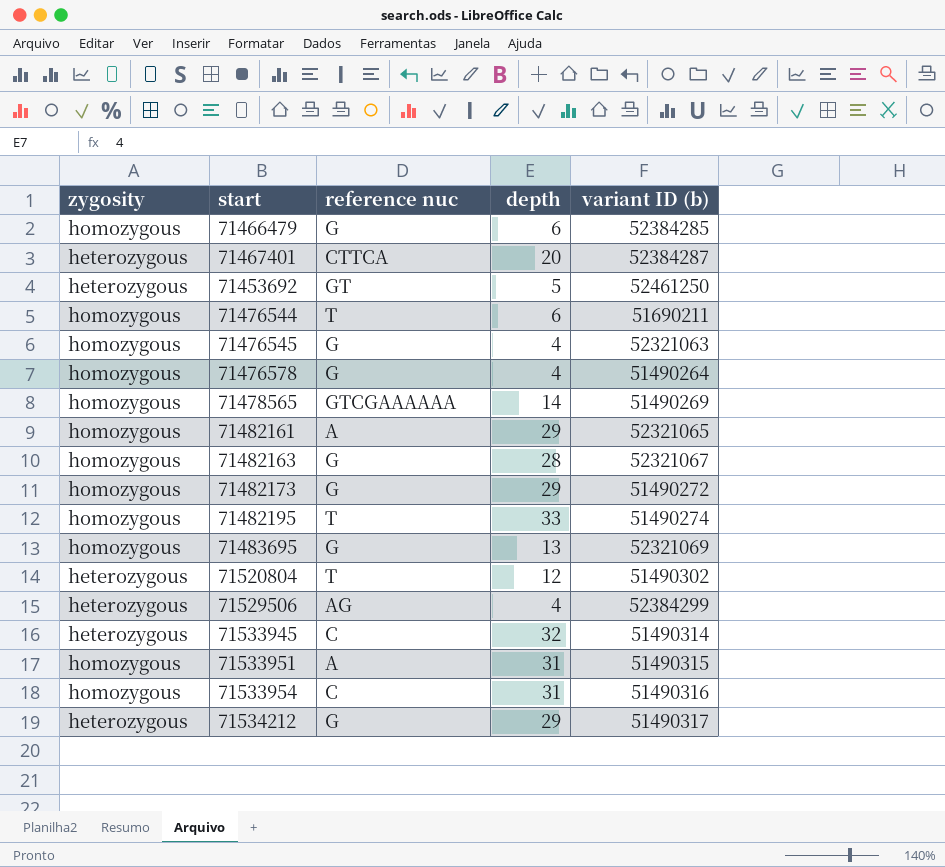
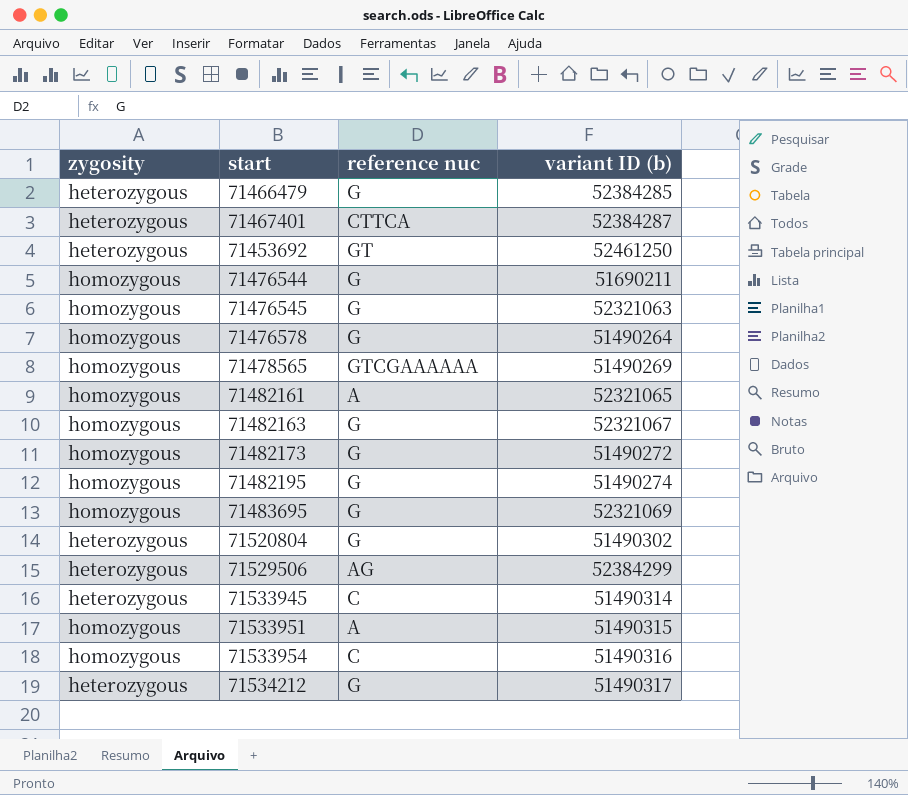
column depth | position: 4 -> none
71466479 | zygosity: homozygous -> heterozygous
71476544 | reference nuc: T -> G
71482195 | reference nuc: T -> G
71520804 | reference nuc: T -> G

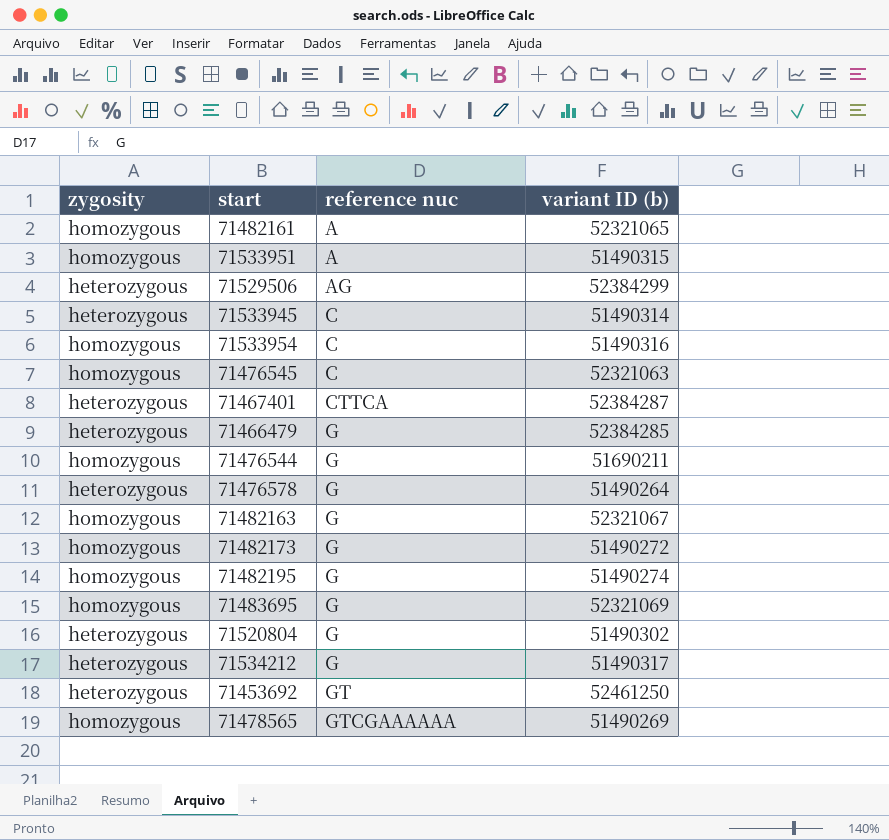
row order: none -> reference nuc ascending
71476545 | reference nuc: G -> C
71476578 | zygosity: homozygous -> heterozygous

